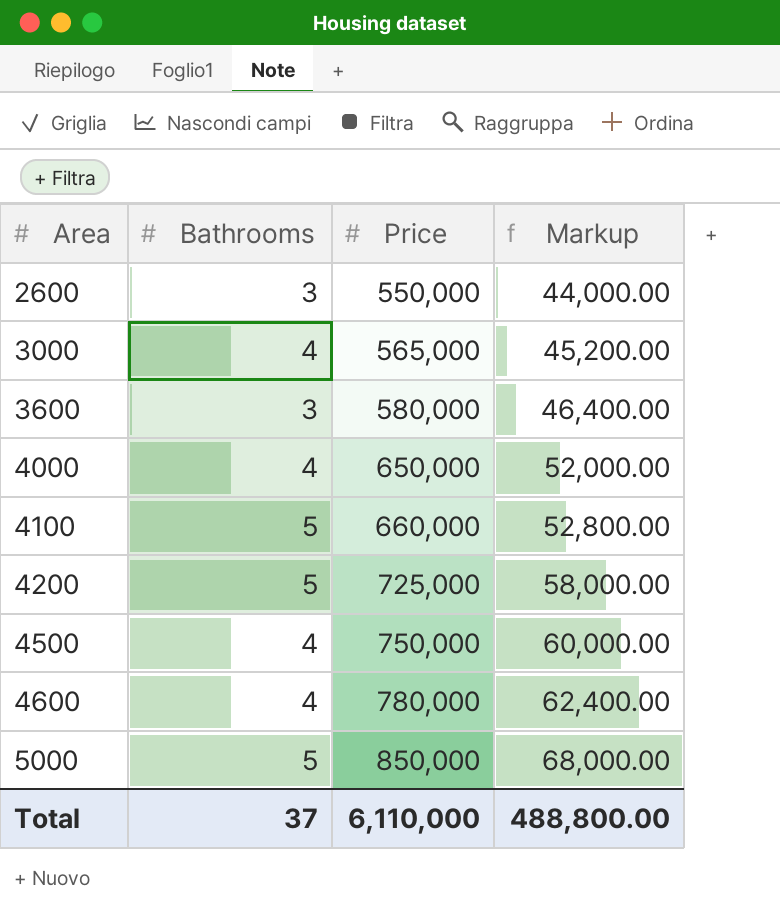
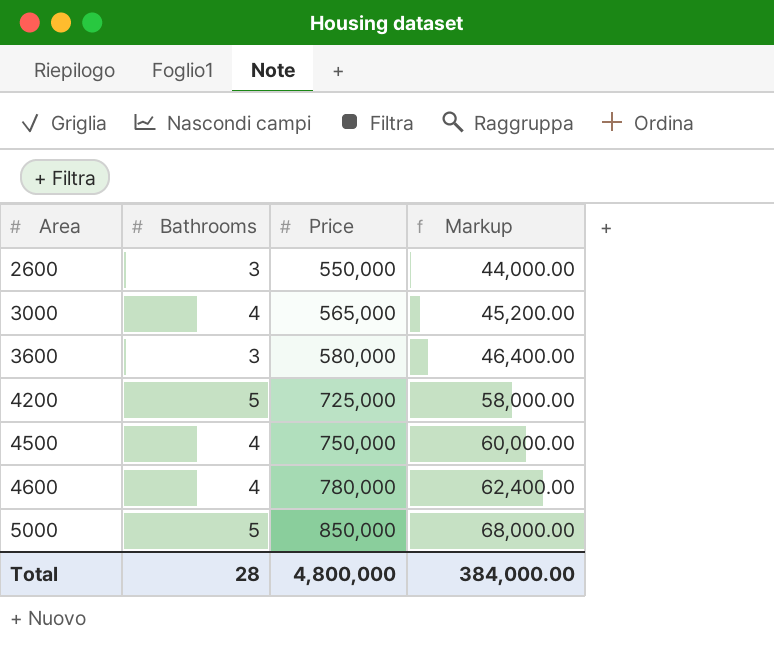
row 4000: 4 | 650,000 | 52,000.00 -> none
row 4100: 5 | 660,000 | 52,800.00 -> none
Total | Bathrooms: 37 -> 28
Total | Price: 6,110,000 -> 4,800,000
Total | Markup: 488,800.00 -> 384,000.00

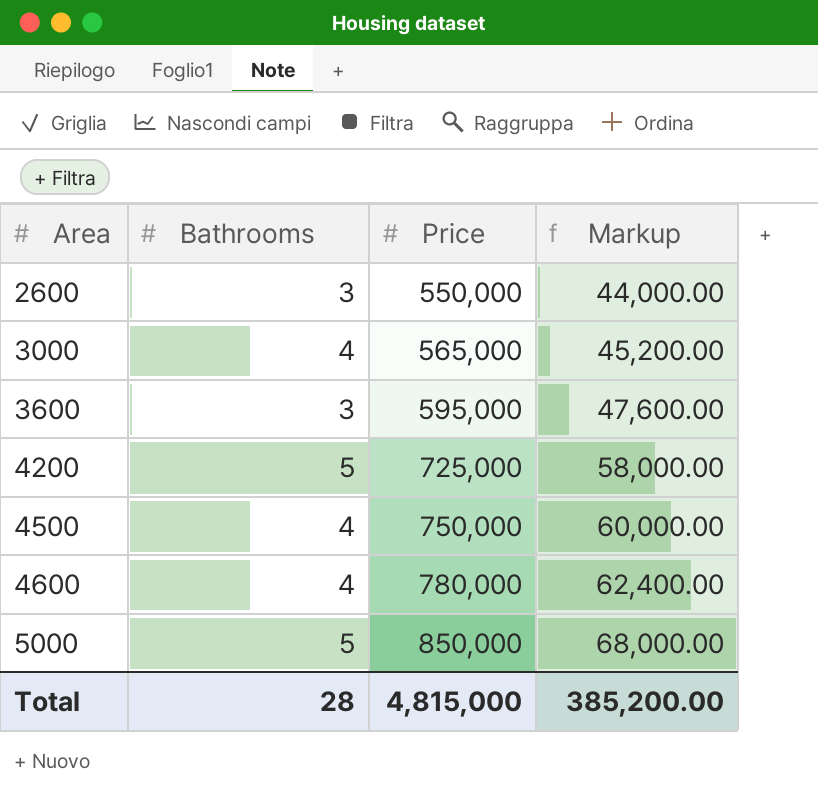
3600 | Price: 580,000 -> 595,000
3600 | Markup: 46,400.00 -> 47,600.00
Total | Price: 4,800,000 -> 4,815,000
Total | Markup: 384,000.00 -> 385,200.00

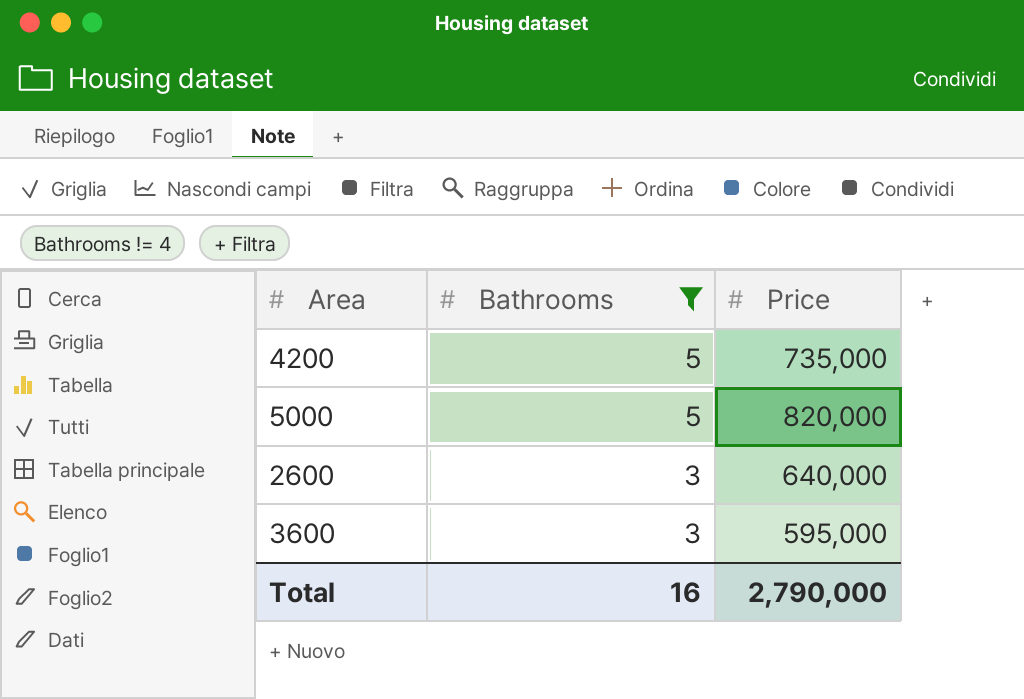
filter: none -> Bathrooms != 4
row order: Area ascending -> Bathrooms descending
column Markup | formula: [Price] * 0.08 -> none
4200 | Price: 725,000 -> 735,000
5000 | Price: 850,000 -> 820,000
2600 | Price: 550,000 -> 640,000
Total | Bathrooms: 28 -> 16
Total | Price: 4,815,000 -> 2,790,000

